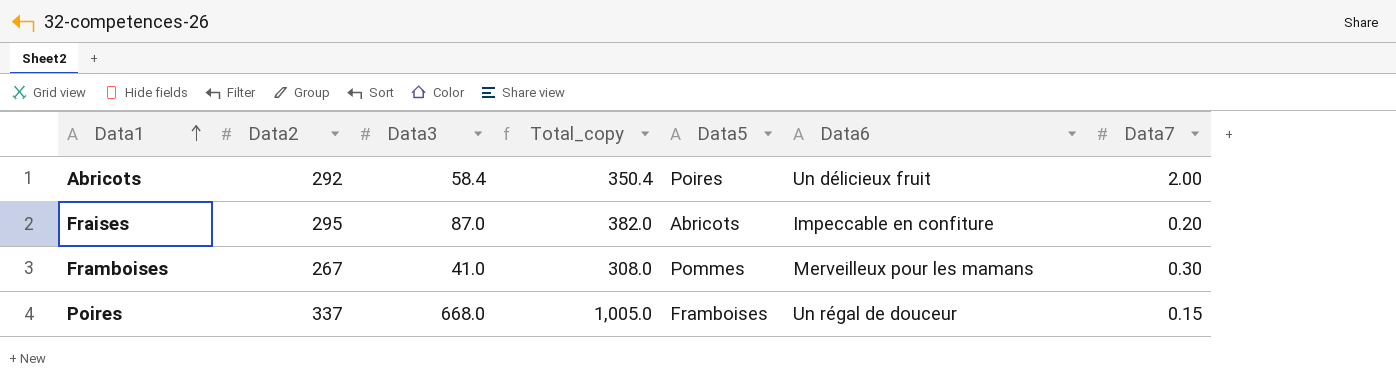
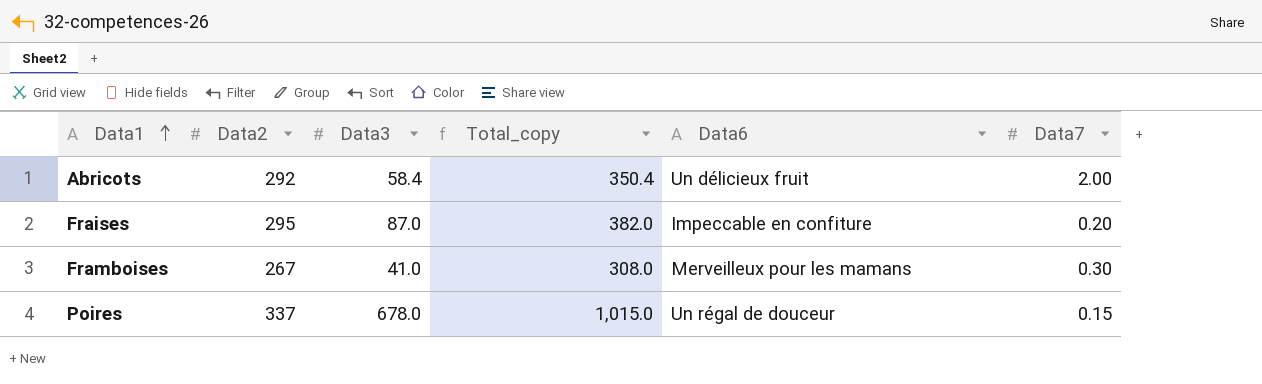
column Data5 | position: 5 -> none
Poires | Data3: 668.0 -> 678.0
Poires | Total_copy: 1,005.0 -> 1,015.0

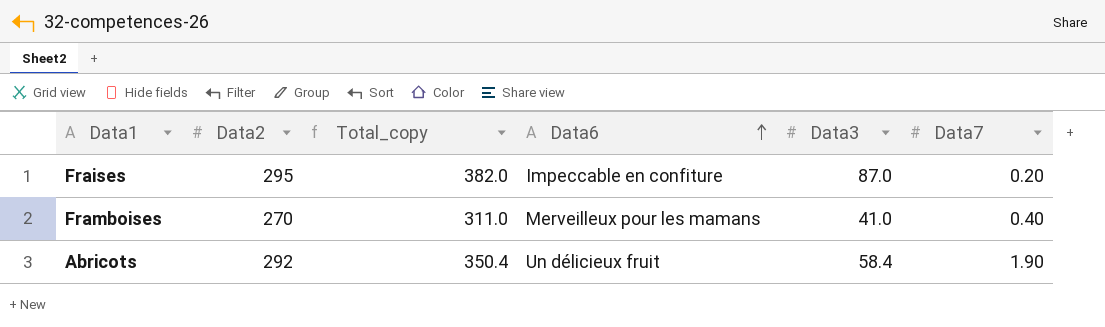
row order: Data1 ascending -> Data6 ascending
column Data3 | position: 3 -> 5
row Poires: 337 | 678.0 | 1,015.0 | Un régal de douceur | 0.15 -> none
Framboises | Data2: 267 -> 270
Framboises | Total_copy: 308.0 -> 311.0
Framboises | Data7: 0.30 -> 0.40
Abricots | Data7: 2.00 -> 1.90

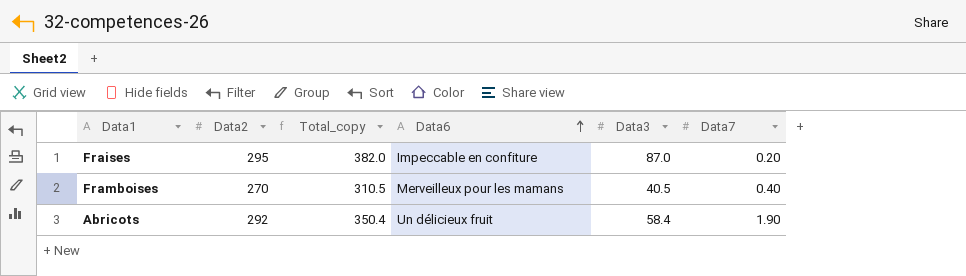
Framboises | Total_copy: 311.0 -> 310.5
Framboises | Data3: 41.0 -> 40.5

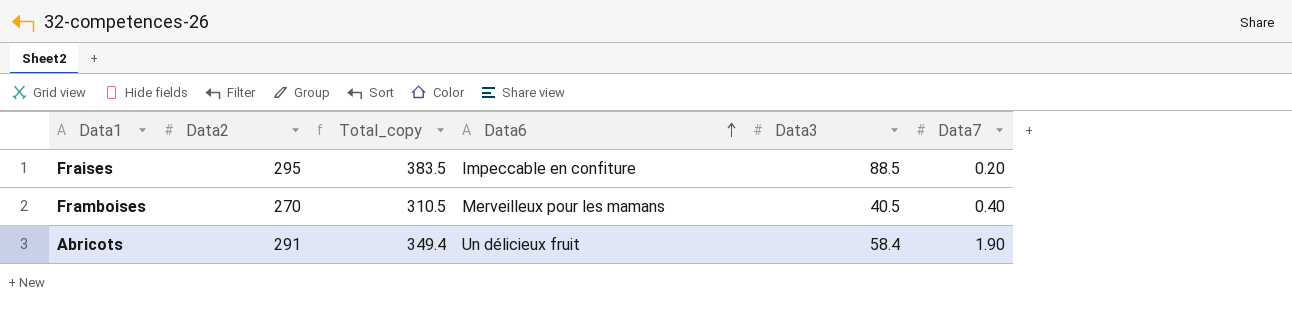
Fraises | Total_copy: 382.0 -> 383.5
Fraises | Data3: 87.0 -> 88.5
Abricots | Data2: 292 -> 291
Abricots | Total_copy: 350.4 -> 349.4

